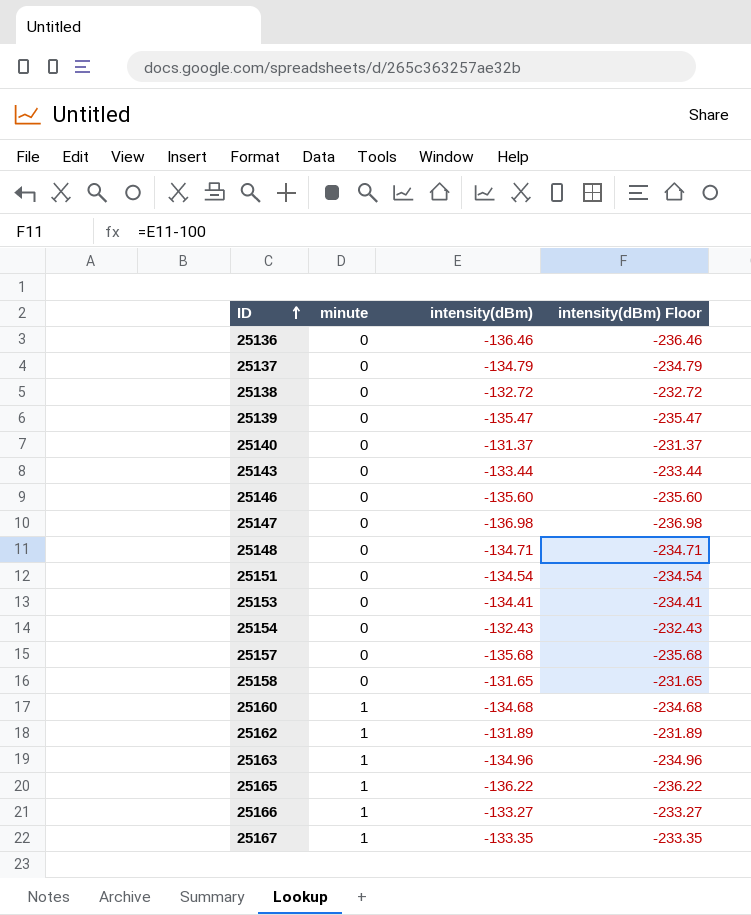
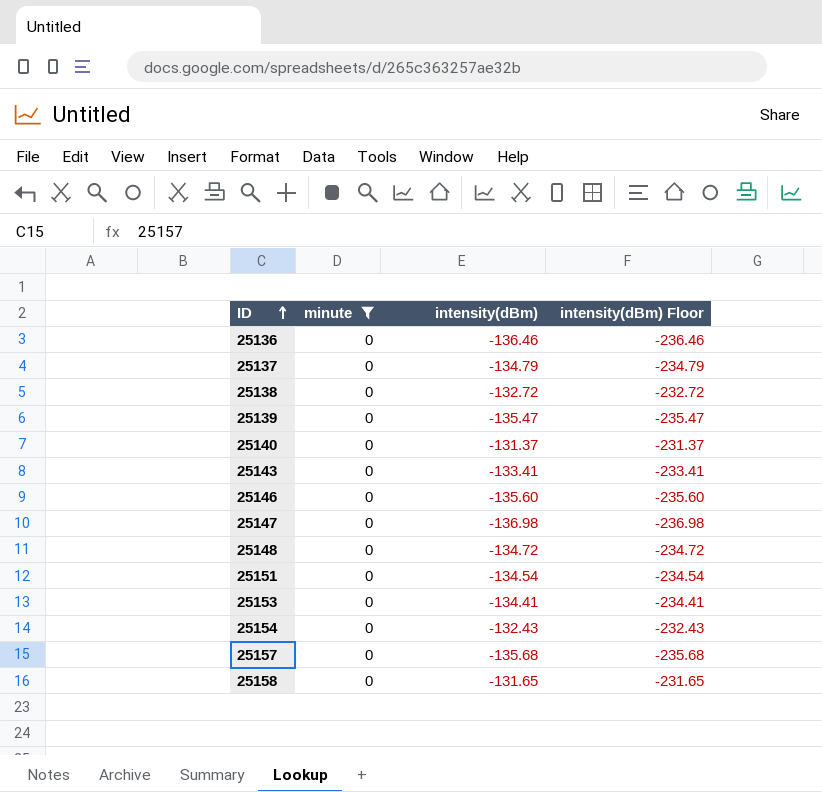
filter: none -> minute = 0
25143 | intensity(dBm): -133.44 -> -133.41
25143 | intensity(dBm) Floor: -233.44 -> -233.41
25148 | intensity(dBm): -134.71 -> -134.72
25148 | intensity(dBm) Floor: -234.71 -> -234.72

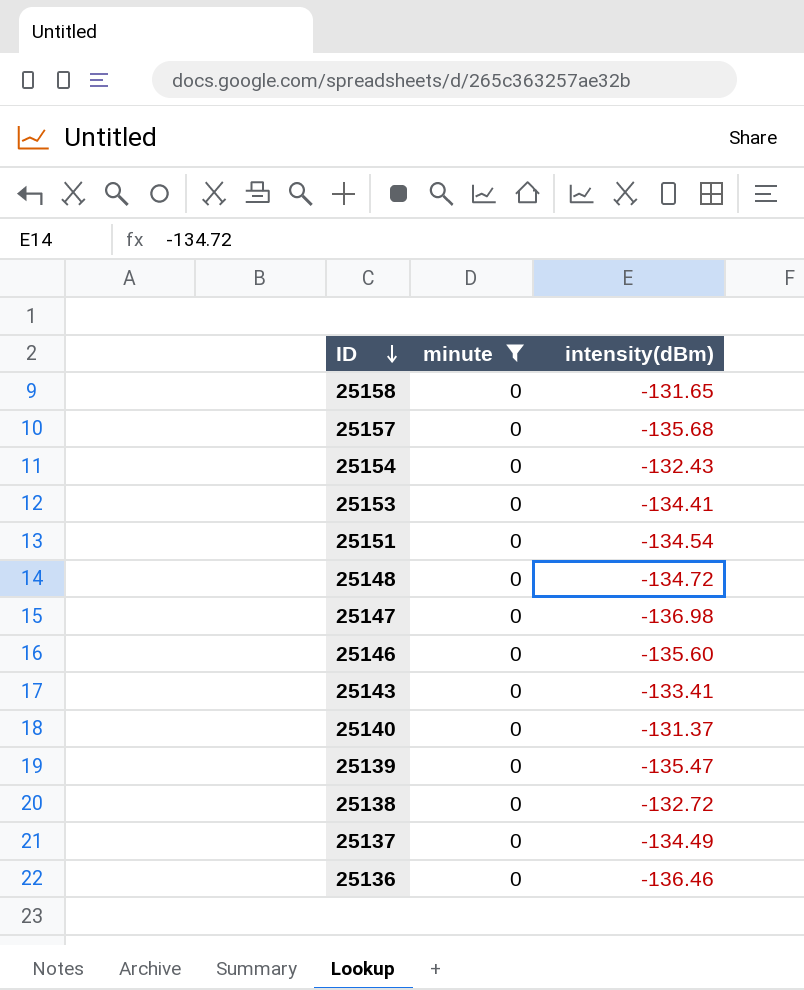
row order: ID ascending -> ID descending
column intensity(dBm) Floor | formula: [intensity(dBm)] - 100 -> none
25137 | intensity(dBm): -134.79 -> -134.49

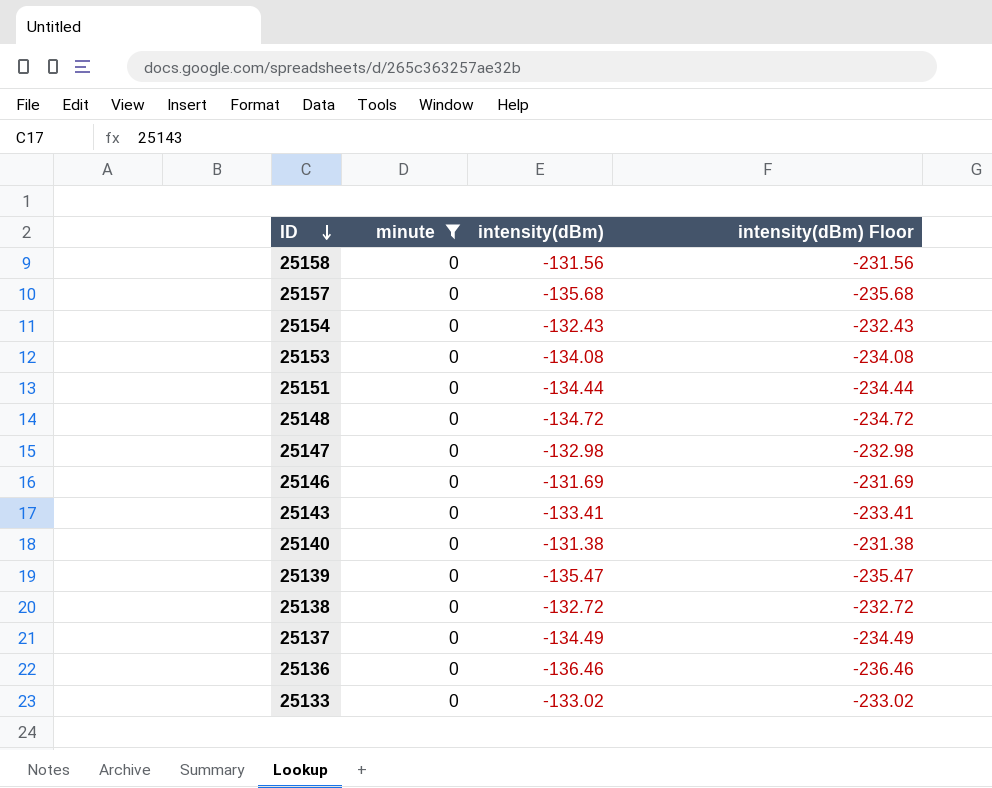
column intensity(dBm) Floor | formula: none -> [intensity(dBm)] - 100
25158 | intensity(dBm): -131.65 -> -131.56
25153 | intensity(dBm): -134.41 -> -134.08
25151 | intensity(dBm): -134.54 -> -134.44
25147 | intensity(dBm): -136.98 -> -132.98
25146 | intensity(dBm): -135.60 -> -131.69
25140 | intensity(dBm): -131.37 -> -131.38
row 25133: none -> 0 | -133.02 | -233.02

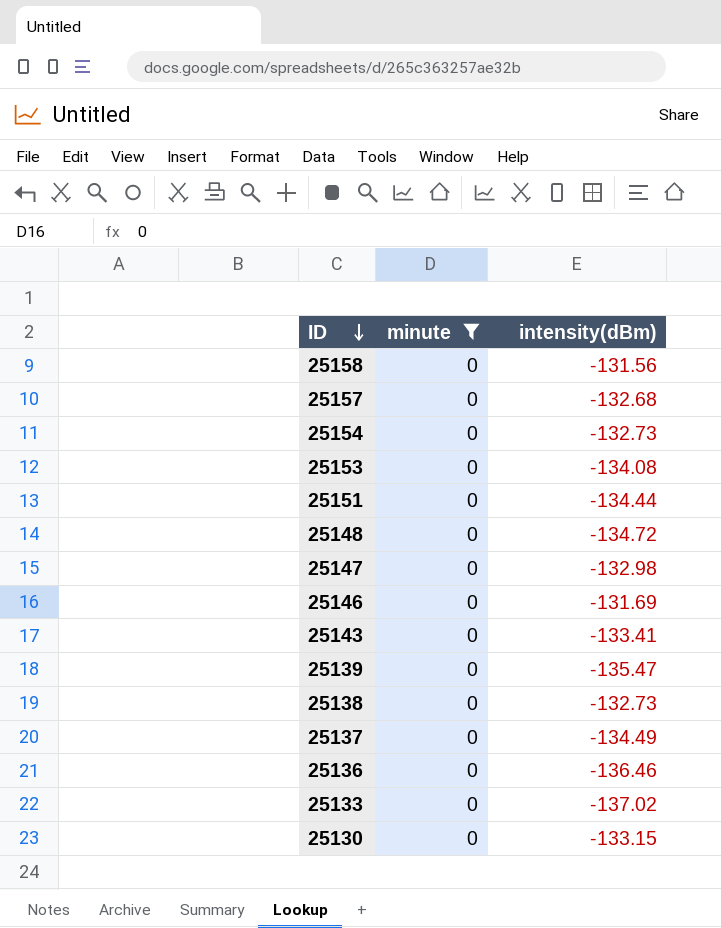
column intensity(dBm) Floor | formula: [intensity(dBm)] - 100 -> none
row 25140: 0 | -131.38 | -231.38 -> none
25157 | intensity(dBm): -135.68 -> -132.68
25154 | intensity(dBm): -132.43 -> -132.73
25138 | intensity(dBm): -132.72 -> -132.73
25133 | intensity(dBm): -133.02 -> -137.02
row 25130: none -> 0 | -133.15

